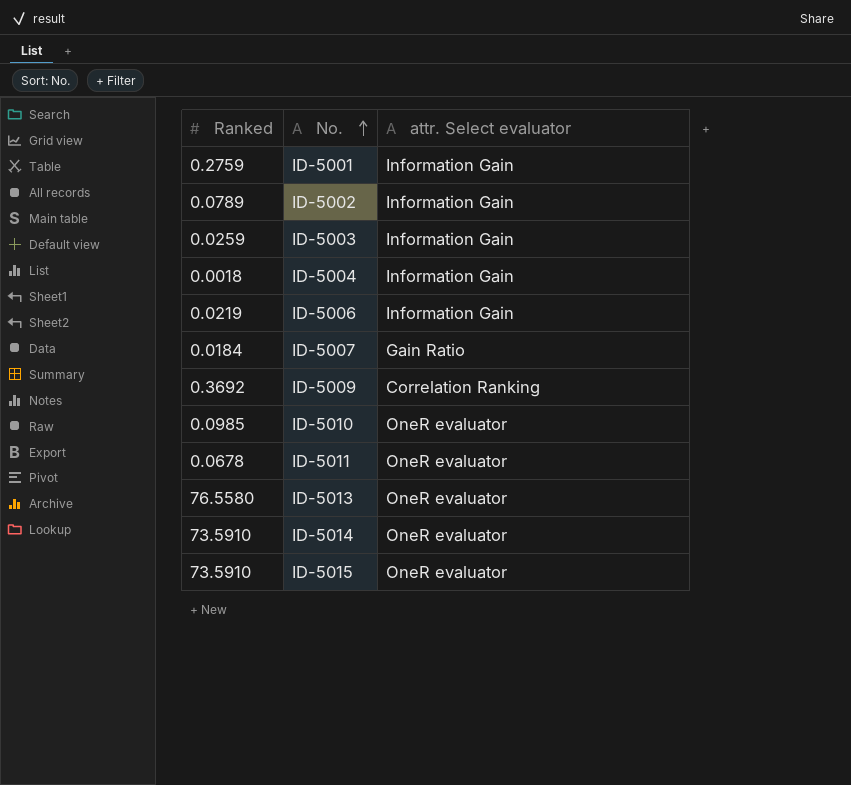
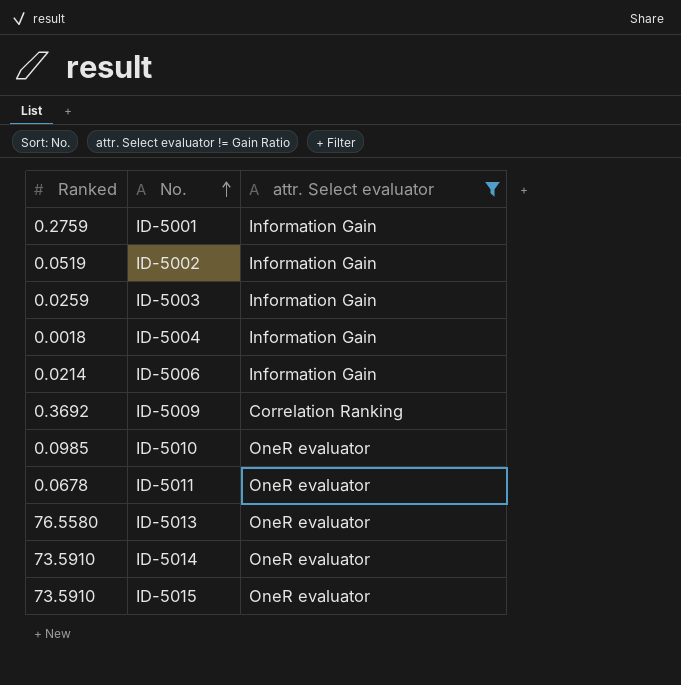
filter: none -> attr. Select evaluator != Gain Ratio
ID-5002 | Ranked: 0.0789 -> 0.0519
ID-5006 | Ranked: 0.0219 -> 0.0214

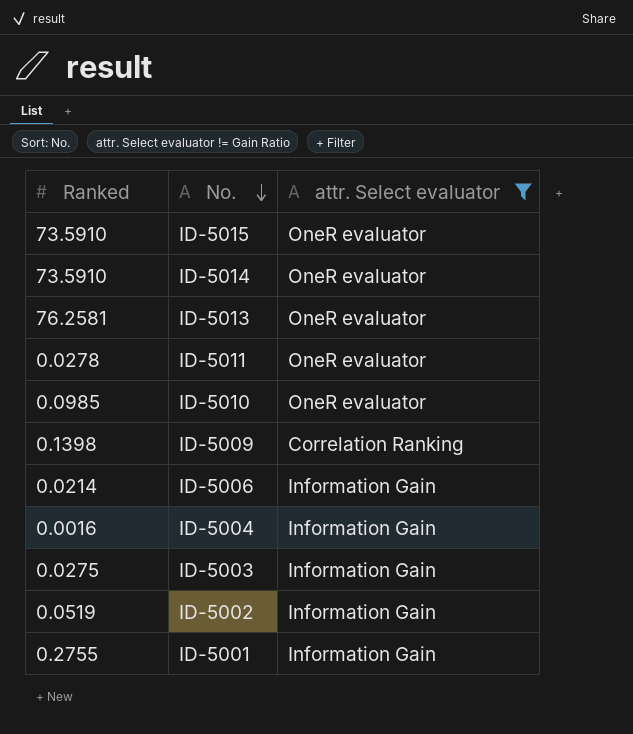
row order: No. ascending -> No. descending
ID-5013 | Ranked: 76.5580 -> 76.2581
ID-5011 | Ranked: 0.0678 -> 0.0278
ID-5009 | Ranked: 0.3692 -> 0.1398
ID-5004 | Ranked: 0.0018 -> 0.0016
ID-5003 | Ranked: 0.0259 -> 0.0275
ID-5001 | Ranked: 0.2759 -> 0.2755

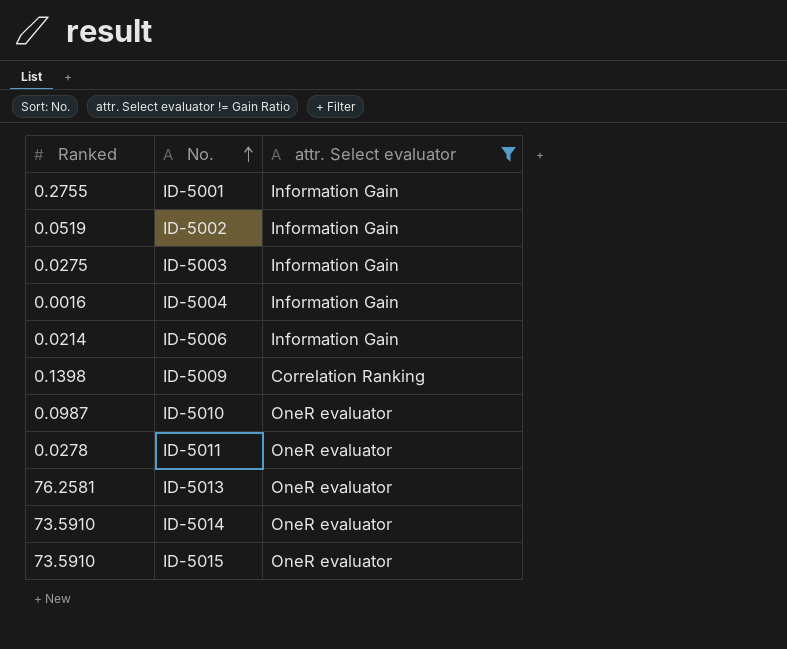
row order: No. descending -> No. ascending
ID-5010 | Ranked: 0.0985 -> 0.0987

